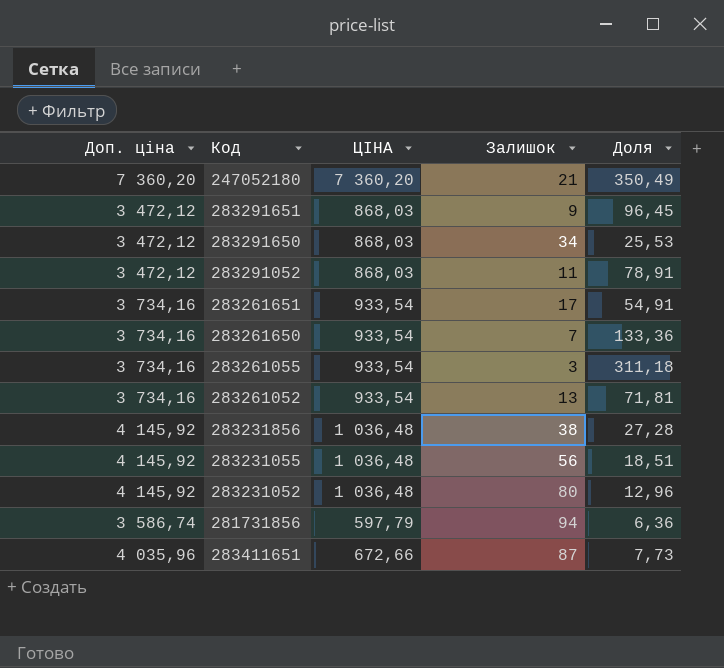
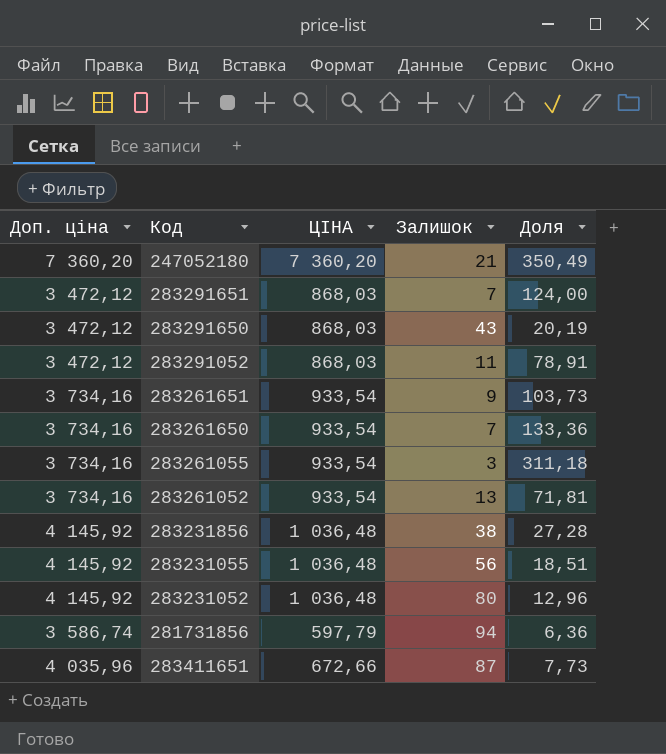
283291651 | Залишок: 9 -> 7
283291651 | Доля: 96,45 -> 124,00
283291650 | Залишок: 34 -> 43
283291650 | Доля: 25,53 -> 20,19
283261651 | Залишок: 17 -> 9
283261651 | Доля: 54,91 -> 103,73

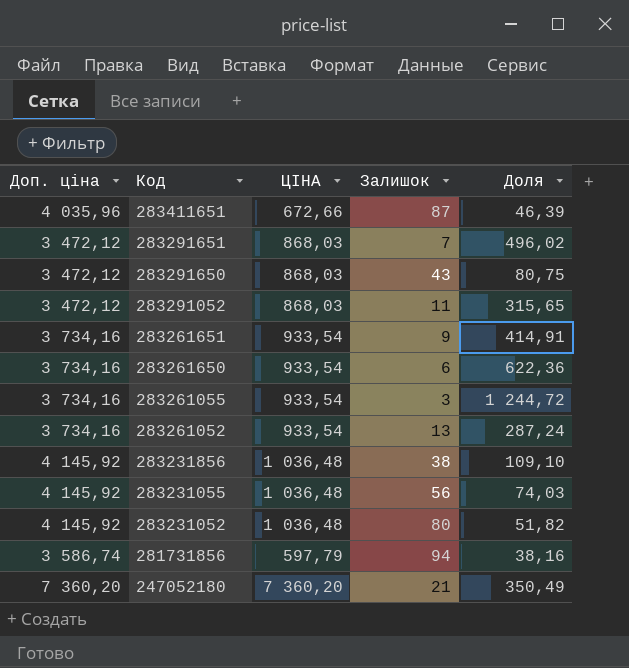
row order: none -> Код descending
column Доля | formula: [ЦІНА] / [Залишок] -> [Доп. ціна] / [Залишок]
283261650 | Залишок: 7 -> 6

